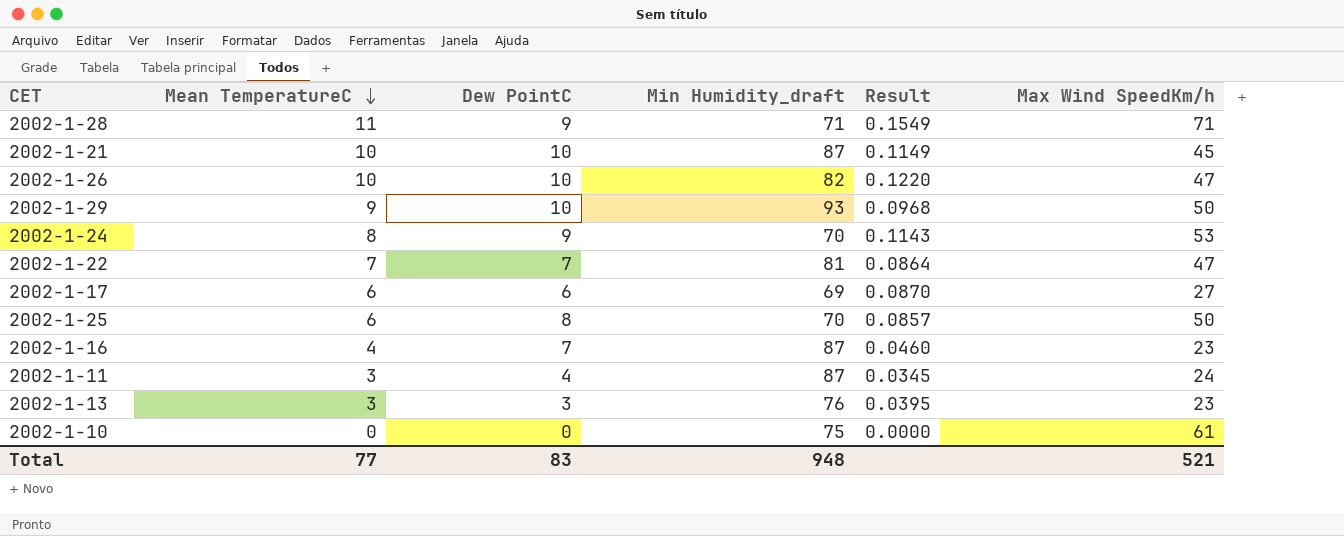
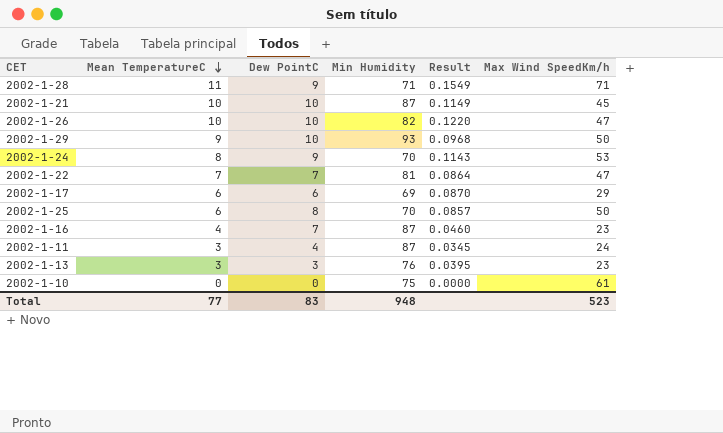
column name: Min Humidity_draft -> Min Humidity
2002-1-17 | Max Wind SpeedKm/h: 27 -> 29
Total | Max Wind SpeedKm/h: 521 -> 523

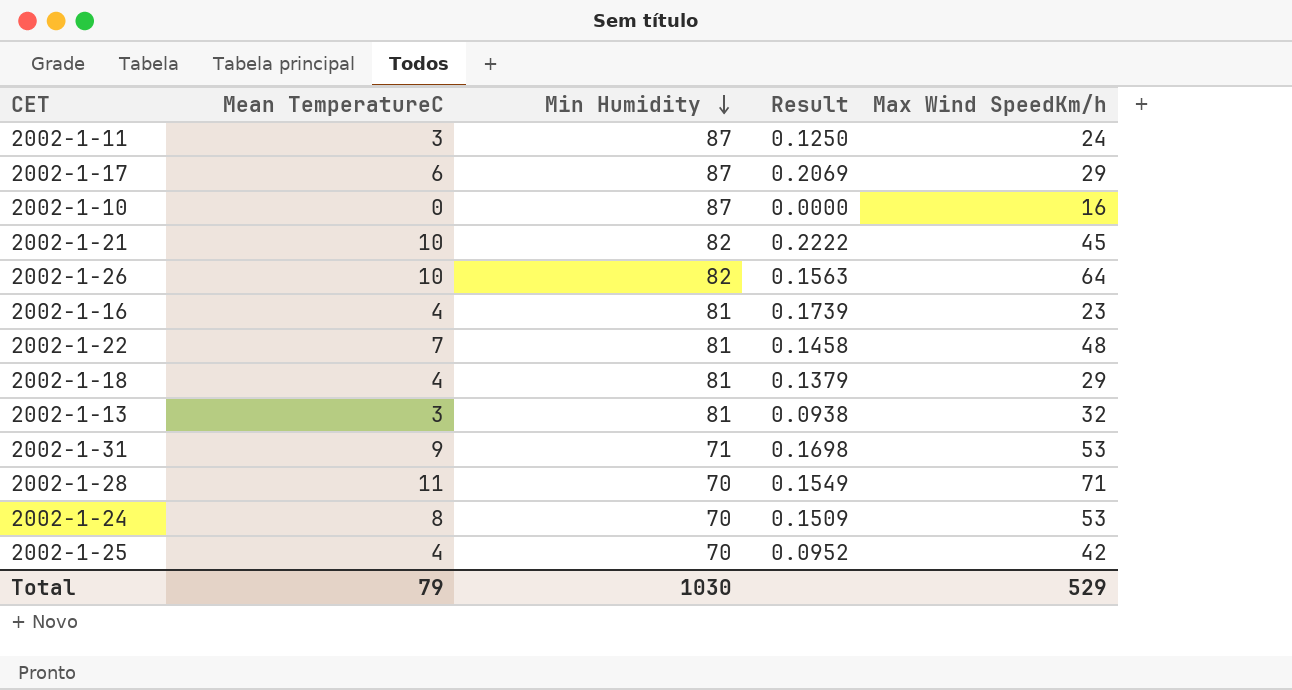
row order: Mean TemperatureC descending -> Min Humidity descending
column Dew PointC | position: 3 -> none
column Result | formula: [Mean TemperatureC] / [Min Humidity] -> [Mean TemperatureC] / [Max Wind SpeedKm/h]
row 2002-1-29: 9 | 10 | 93 | 0.0968 | 50 -> none
2002-1-17 | Min Humidity: 69 -> 87
2002-1-10 | Min Humidity: 75 -> 87
2002-1-10 | Max Wind SpeedKm/h: 61 -> 16
2002-1-21 | Min Humidity: 87 -> 82
2002-1-26 | Max Wind SpeedKm/h: 47 -> 64
2002-1-16 | Min Humidity: 87 -> 81
2002-1-22 | Max Wind SpeedKm/h: 47 -> 48
row 2002-1-18: none -> 4 | 81 | 0.1379 | 29
2002-1-13 | Min Humidity: 76 -> 81
2002-1-13 | Max Wind SpeedKm/h: 23 -> 32
row 2002-1-31: none -> 9 | 71 | 0.1698 | 53
2002-1-28 | Min Humidity: 71 -> 70
2002-1-25 | Mean TemperatureC: 6 -> 4
2002-1-25 | Max Wind SpeedKm/h: 50 -> 42
Total | Mean TemperatureC: 77 -> 79
Total | Min Humidity: 948 -> 1030
Total | Max Wind SpeedKm/h: 523 -> 529

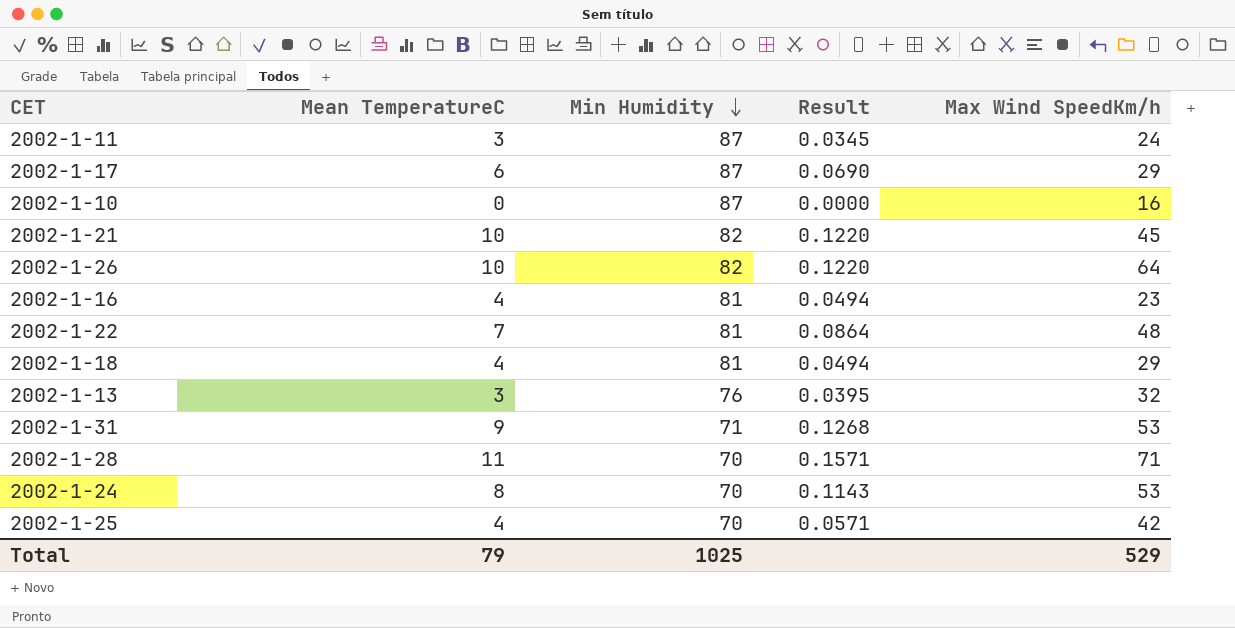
column Result | formula: [Mean TemperatureC] / [Max Wind SpeedKm/h] -> [Mean TemperatureC] / [Min Humidity]
2002-1-13 | Min Humidity: 81 -> 76
Total | Min Humidity: 1030 -> 1025

